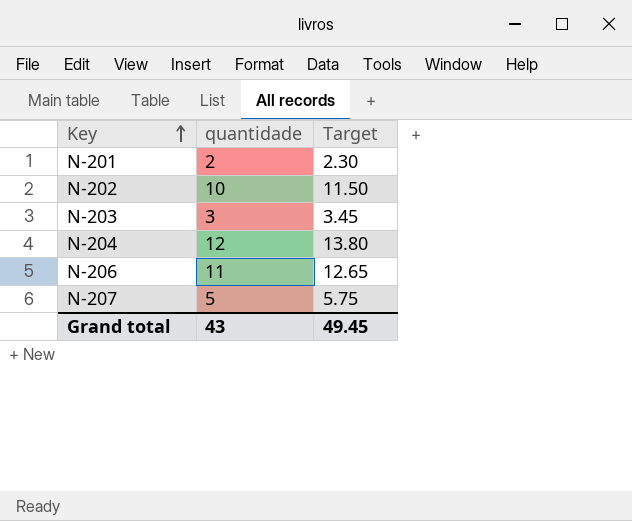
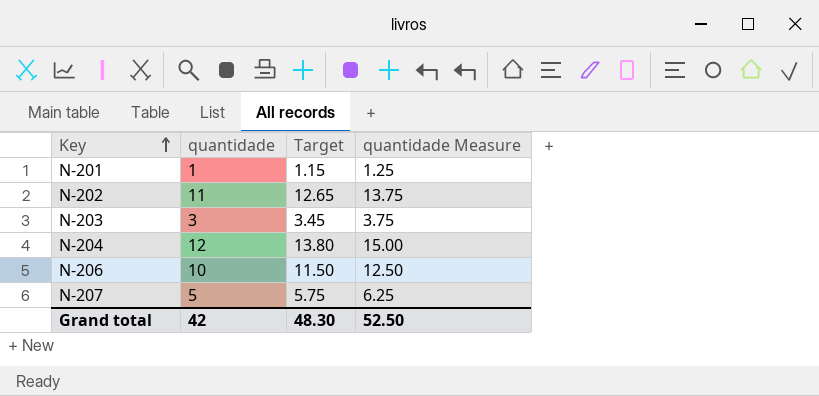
column quantidade Measure | formula: none -> [quantidade] * 1.25
N-201 | quantidade: 2 -> 1
N-201 | Target: 2.30 -> 1.15
N-202 | quantidade: 10 -> 11
N-202 | Target: 11.50 -> 12.65
N-206 | quantidade: 11 -> 10
N-206 | Target: 12.65 -> 11.50
Grand total | quantidade: 43 -> 42
Grand total | Target: 49.45 -> 48.30

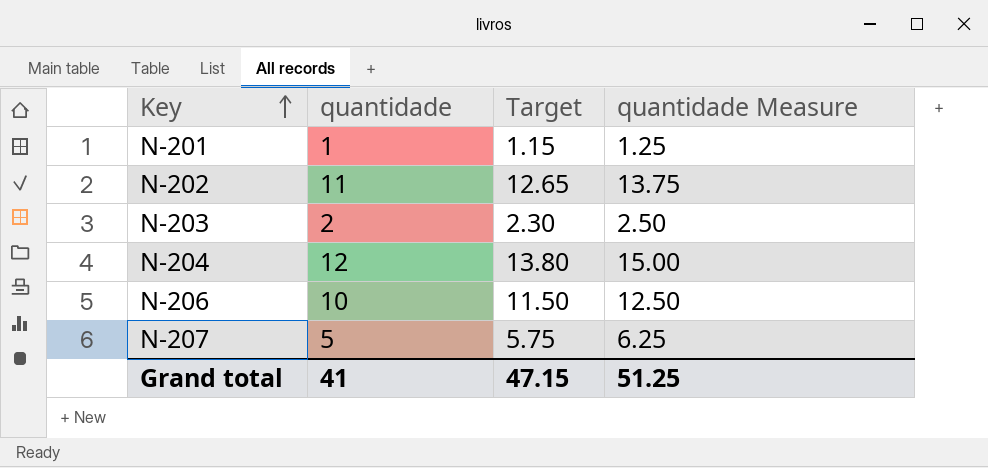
N-203 | quantidade: 3 -> 2
N-203 | Target: 3.45 -> 2.30
N-203 | quantidade Measure: 3.75 -> 2.50
Grand total | quantidade: 42 -> 41
Grand total | Target: 48.30 -> 47.15
Grand total | quantidade Measure: 52.50 -> 51.25

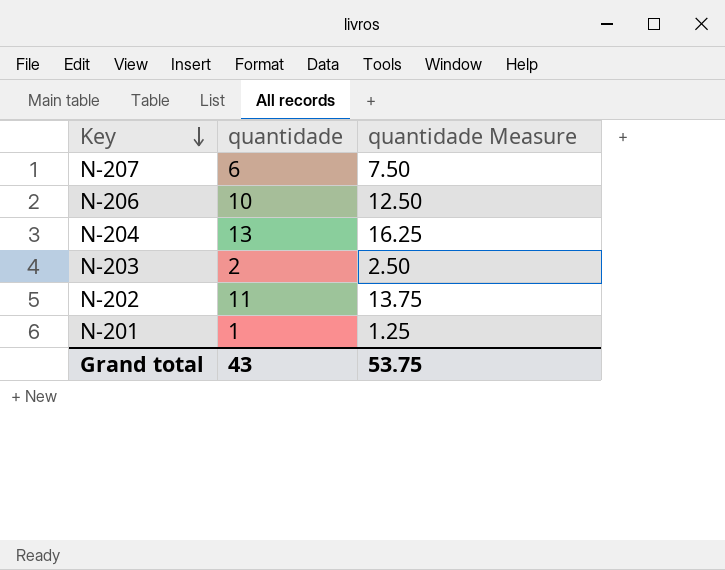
row order: Key ascending -> Key descending
column Target | formula: [quantidade] * 1.15 -> none
N-207 | quantidade: 5 -> 6
N-207 | quantidade Measure: 6.25 -> 7.50
N-204 | quantidade: 12 -> 13
N-204 | quantidade Measure: 15.00 -> 16.25
Grand total | quantidade: 41 -> 43
Grand total | quantidade Measure: 51.25 -> 53.75

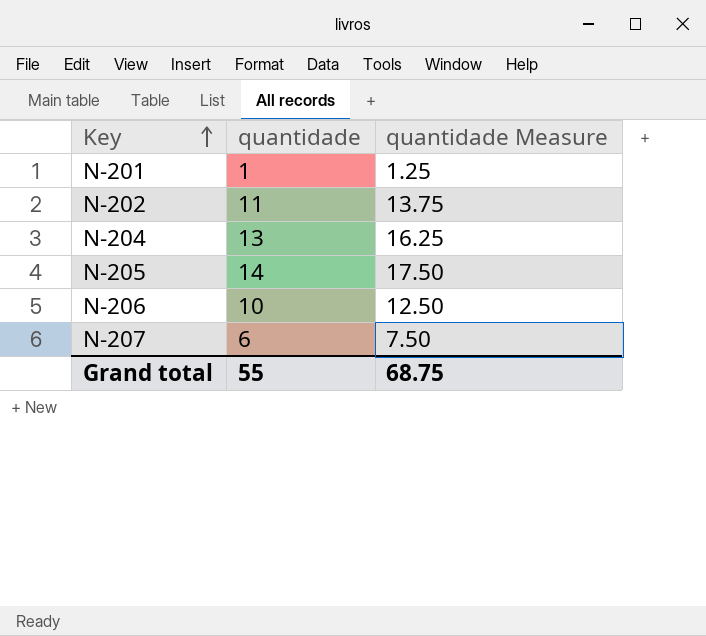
row order: Key descending -> Key ascending
row N-203: 2 | 2.50 -> none
row N-205: none -> 14 | 17.50
Grand total | quantidade: 43 -> 55
Grand total | quantidade Measure: 53.75 -> 68.75

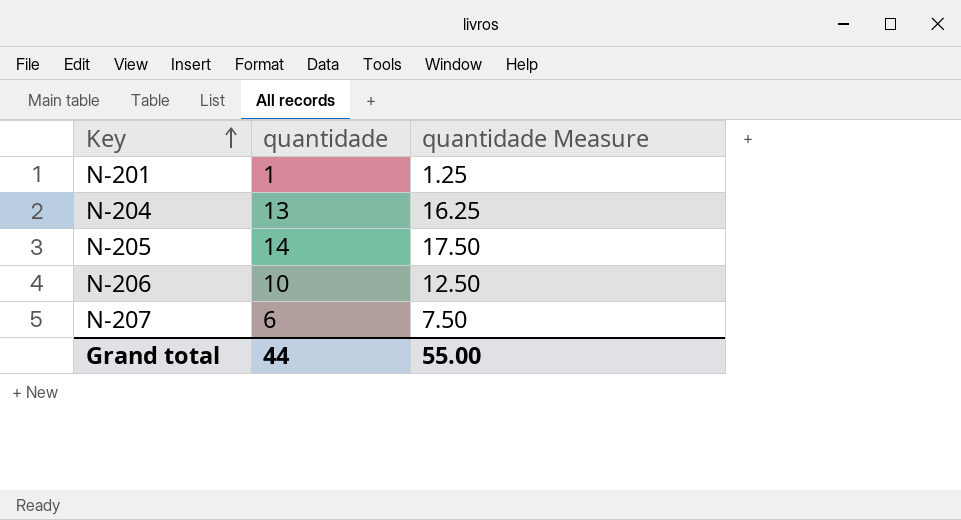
row N-202: 11 | 13.75 -> none
Grand total | quantidade: 55 -> 44
Grand total | quantidade Measure: 68.75 -> 55.00

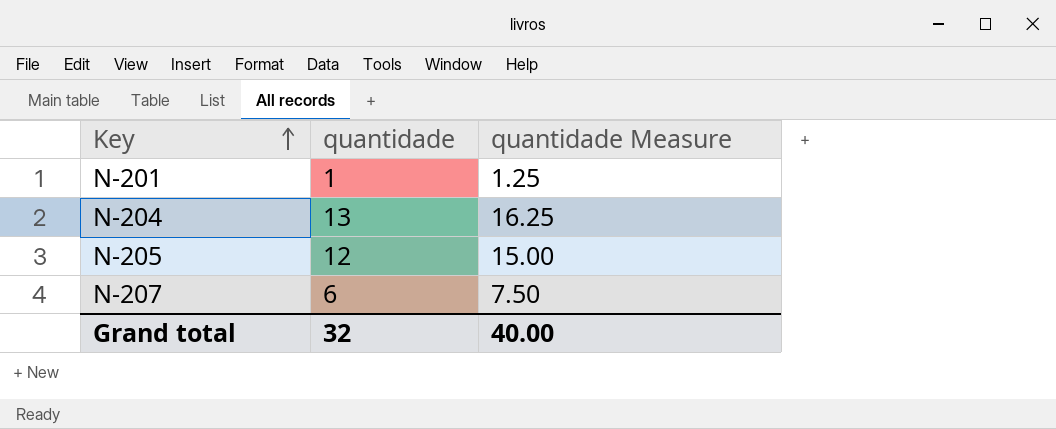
row N-206: 10 | 12.50 -> none
N-205 | quantidade: 14 -> 12
N-205 | quantidade Measure: 17.50 -> 15.00
Grand total | quantidade: 44 -> 32
Grand total | quantidade Measure: 55.00 -> 40.00

